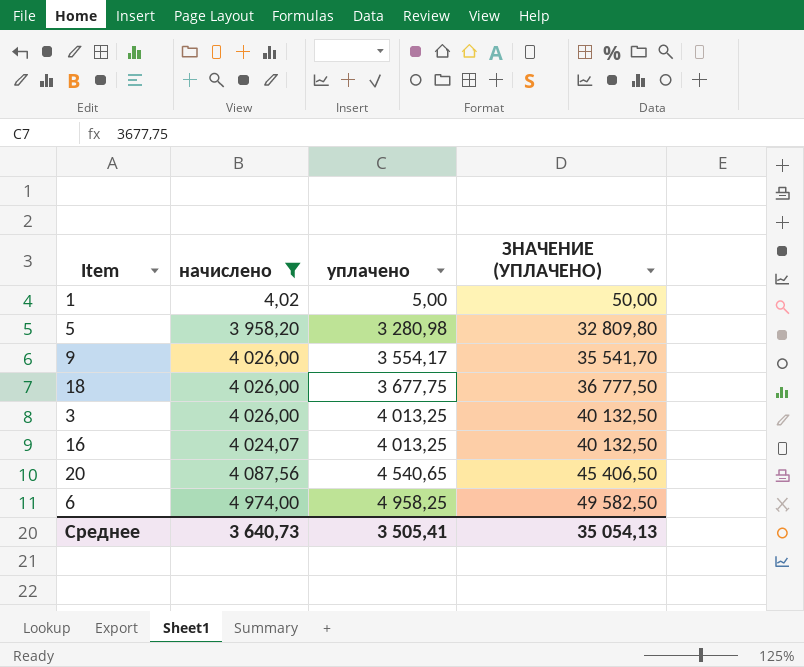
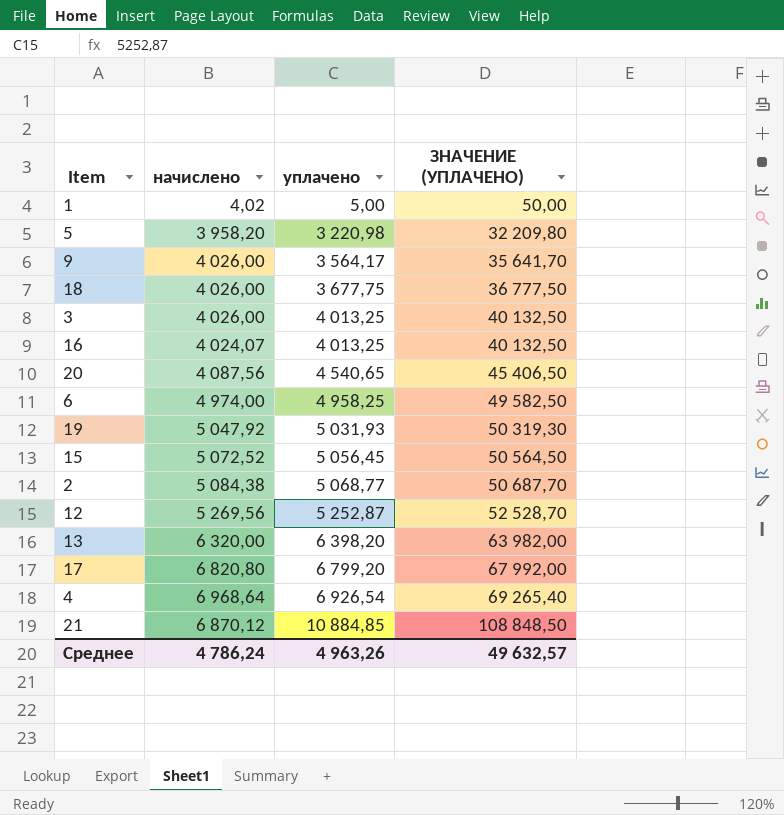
filter: начислено <= 4 974,00 -> none
5 | уплачено: 3 280,98 -> 3 220,98
5 | ЗНАЧЕНИЕ (УПЛАЧЕНО): 32 809,80 -> 32 209,80
9 | уплачено: 3 554,17 -> 3 564,17
9 | ЗНАЧЕНИЕ (УПЛАЧЕНО): 35 541,70 -> 35 641,70
Среднее | начислено: 3 640,73 -> 4 786,24
Среднее | уплачено: 3 505,41 -> 4 963,26
Среднее | ЗНАЧЕНИЕ (УПЛАЧЕНО): 35 054,13 -> 49 632,57

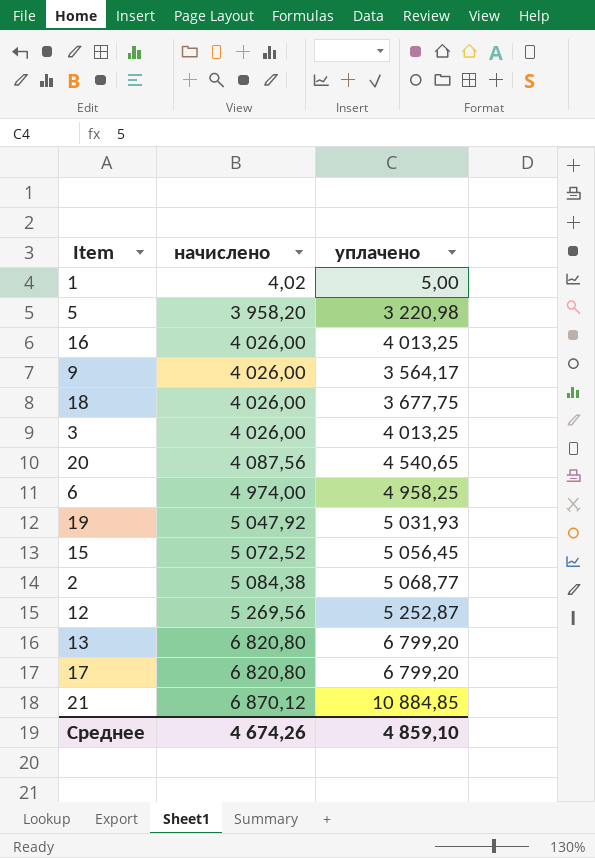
row order: уплачено ascending -> начислено ascending
column ЗНАЧЕНИЕ (УПЛАЧЕНО) | formula: [уплачено] * 10 -> none
row 4: 6 968,64 | 6 926,54 | 69 265,40 -> none
16 | начислено: 4 024,07 -> 4 026,00
13 | начислено: 6 320,00 -> 6 820,80
13 | уплачено: 6 398,20 -> 6 799,20
Среднее | начислено: 4 786,24 -> 4 674,26
Среднее | уплачено: 4 963,26 -> 4 859,10

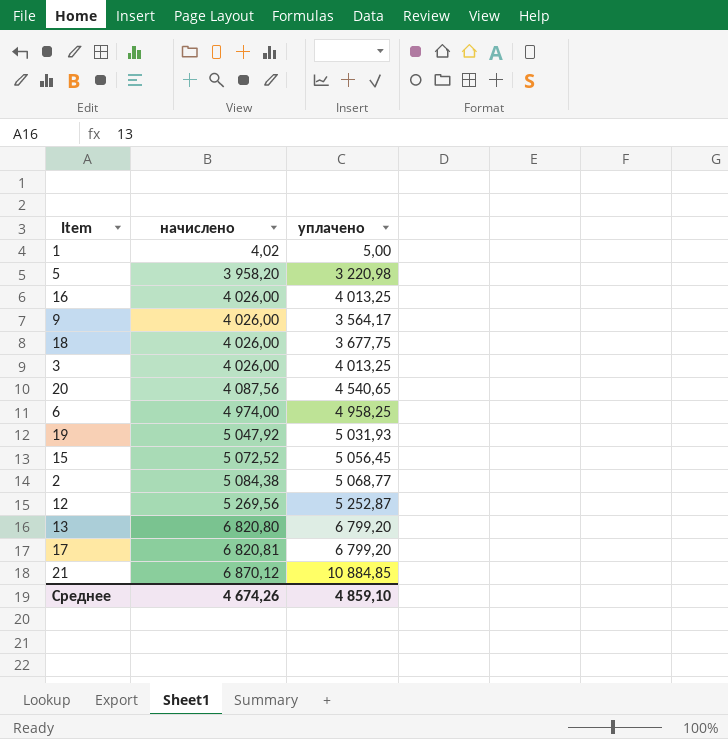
17 | начислено: 6 820,80 -> 6 820,81

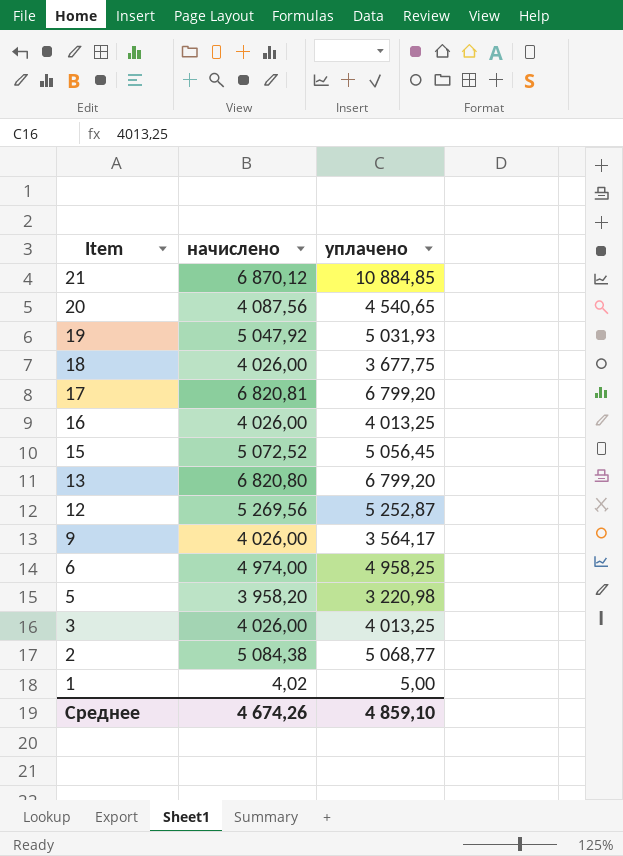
row order: начислено ascending -> Item descending

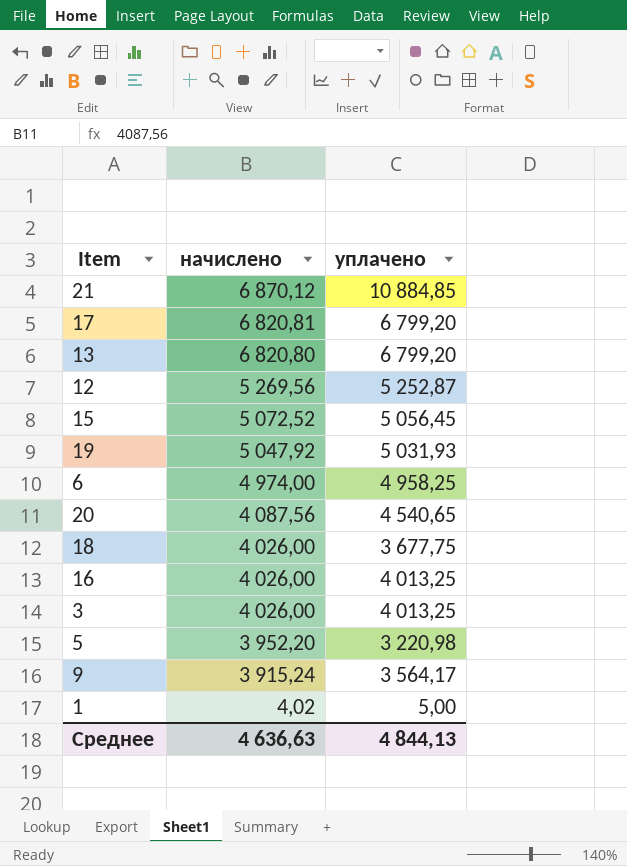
row order: Item descending -> начислено descending
row 2: 5 084,38 | 5 068,77 -> none
5 | начислено: 3 958,20 -> 3 952,20
9 | начислено: 4 026,00 -> 3 915,24
Среднее | начислено: 4 674,26 -> 4 636,63
Среднее | уплачено: 4 859,10 -> 4 844,13

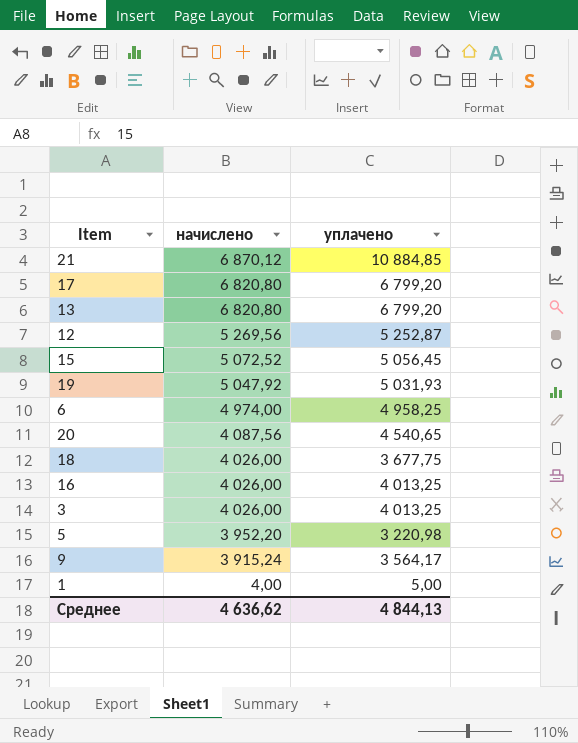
17 | начислено: 6 820,81 -> 6 820,80
1 | начислено: 4,02 -> 4,00
Среднее | начислено: 4 636,63 -> 4 636,62

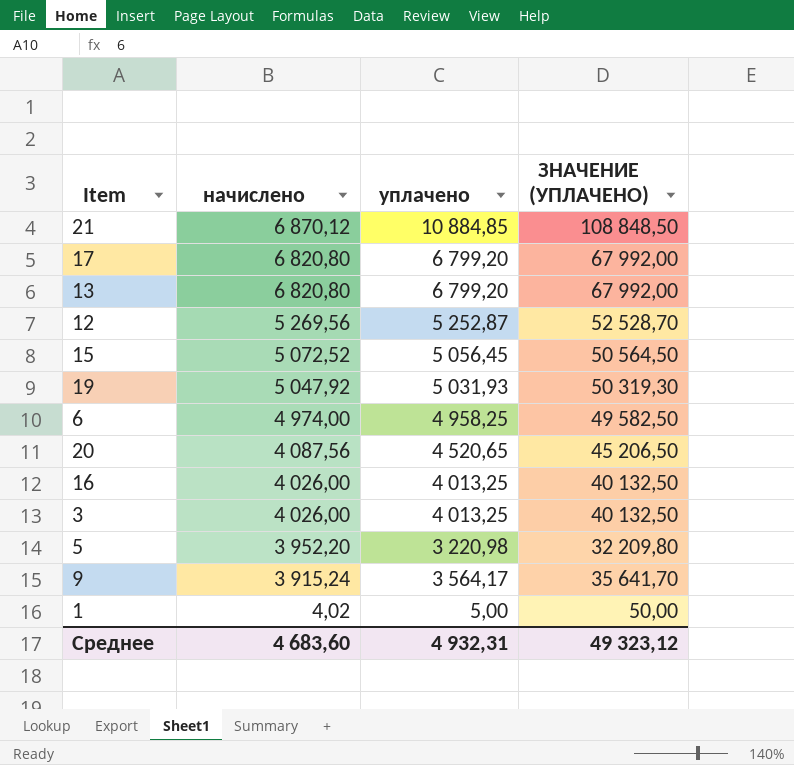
column ЗНАЧЕНИЕ (УПЛАЧЕНО) | formula: none -> [уплачено] * 10
row 18: 4 026,00 | 3 677,75 -> none
20 | уплачено: 4 540,65 -> 4 520,65
1 | начислено: 4,00 -> 4,02
Среднее | начислено: 4 636,62 -> 4 683,60
Среднее | уплачено: 4 844,13 -> 4 932,31

